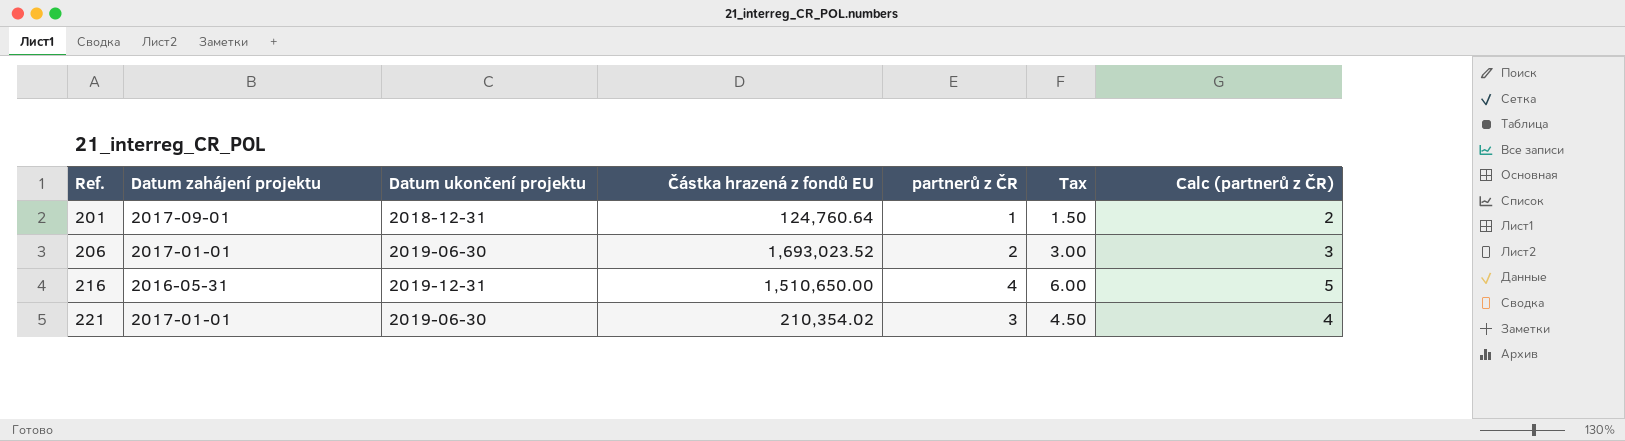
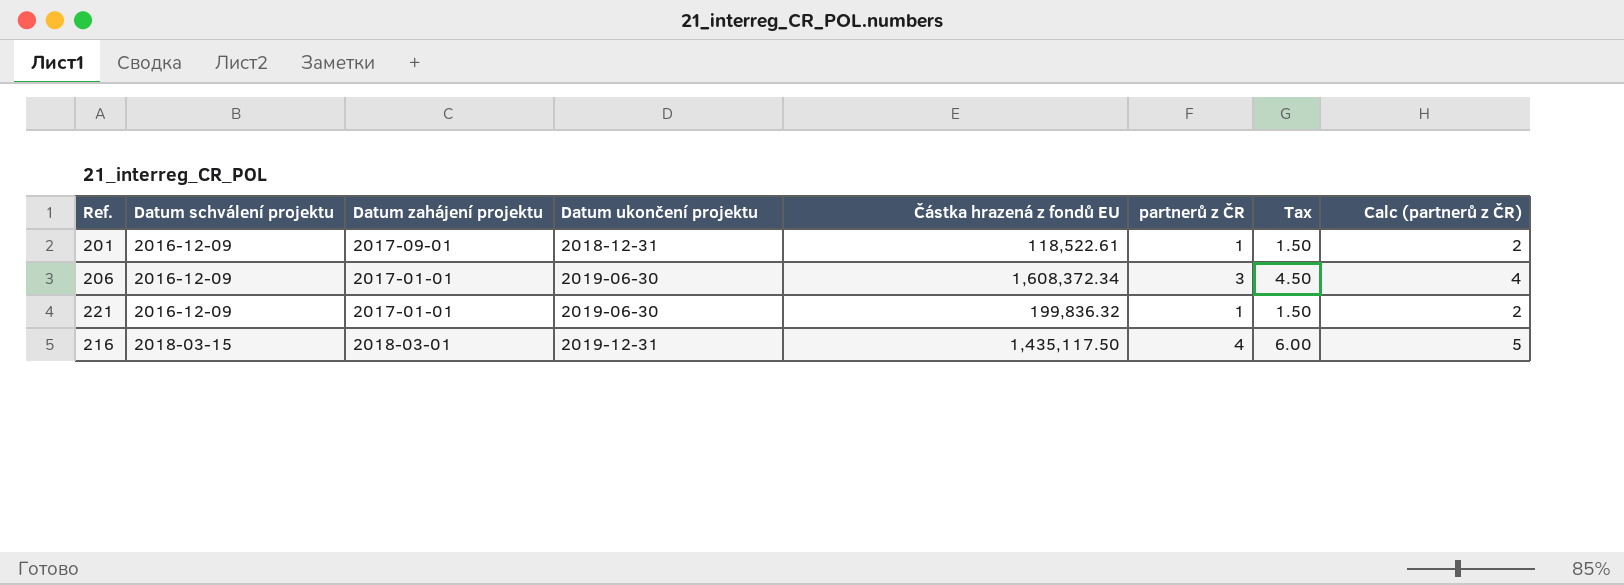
row order: Ref. ascending -> Datum schválení projektu ascending
column Datum schválení projektu | position: none -> 2
201 | Částka hrazená z fondů EU: 124,760.64 -> 118,522.61
206 | Částka hrazená z fondů EU: 1,693,023.52 -> 1,608,372.34
206 | partnerů z ČR: 2 -> 3
206 | Tax: 3.00 -> 4.50
206 | Calc (partnerů z ČR): 3 -> 4
221 | Částka hrazená z fondů EU: 210,354.02 -> 199,836.32
221 | partnerů z ČR: 3 -> 1
221 | Tax: 4.50 -> 1.50
221 | Calc (partnerů z ČR): 4 -> 2
216 | Datum zahájení projektu: 2016-05-31 -> 2018-03-01
216 | Částka hrazená z fondů EU: 1,510,650.00 -> 1,435,117.50

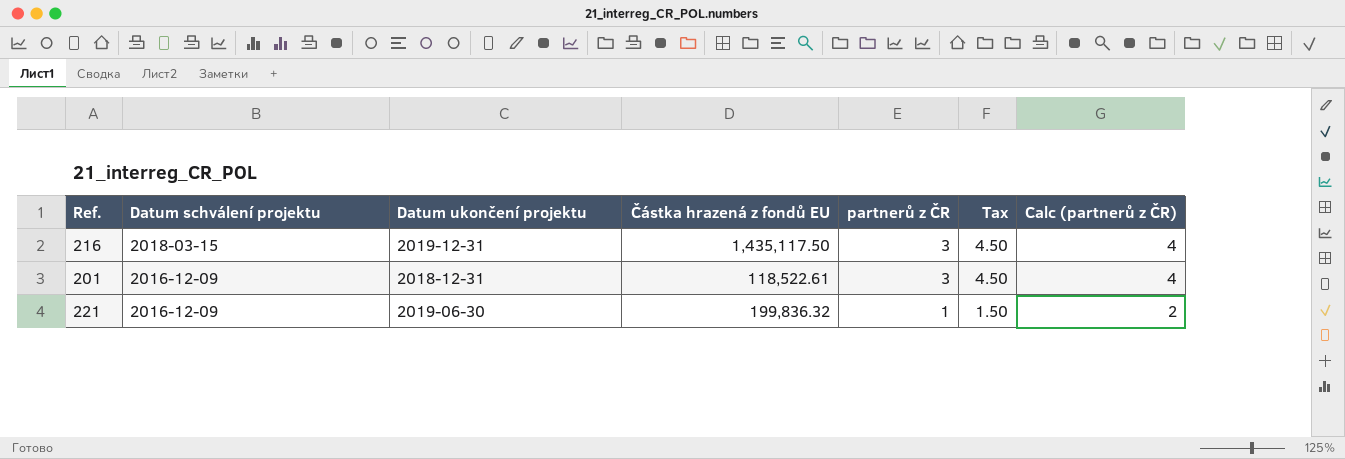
row order: Datum schválení projektu ascending -> Datum schválení projektu descending
column Datum zahájení projektu | position: 3 -> none
row 206: 2016-12-09 | 2017-01-01 | 2019-06-30 | 1,608,372.34 | 3 | 4.50 | 4 -> none
216 | partnerů z ČR: 4 -> 3
216 | Tax: 6.00 -> 4.50
216 | Calc (partnerů z ČR): 5 -> 4
201 | partnerů z ČR: 1 -> 3
201 | Tax: 1.50 -> 4.50
201 | Calc (partnerů z ČR): 2 -> 4

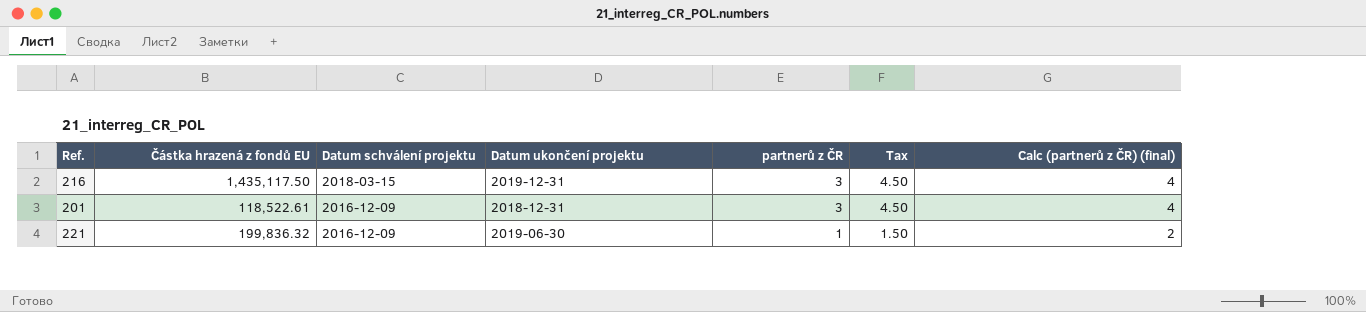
column Částka hrazená z fondů EU | position: 4 -> 2
column name: Calc (partnerů z ČR) -> Calc (partnerů z ČR) (final)

